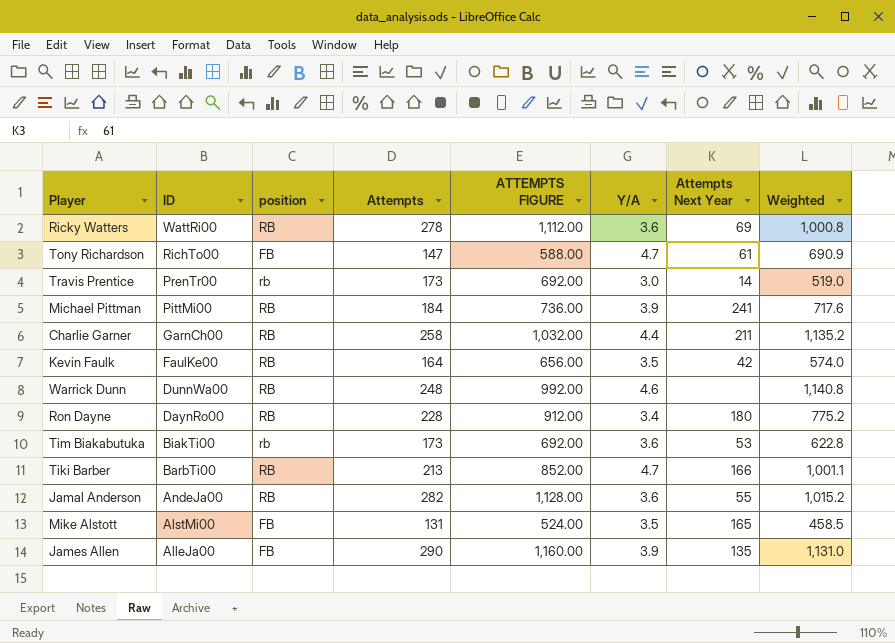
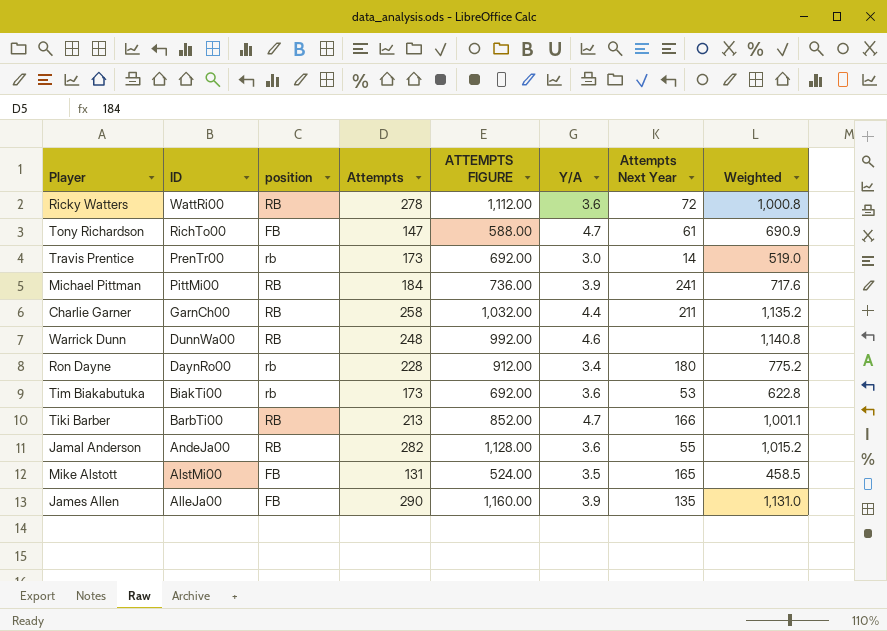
row Kevin Faulk: FaulKe00 | RB | 164 | 656.00 | 3.5 | 42 | 574.0 -> none
Ricky Watters | Attempts Next Year: 69 -> 72
Ron Dayne | position: RB -> rb

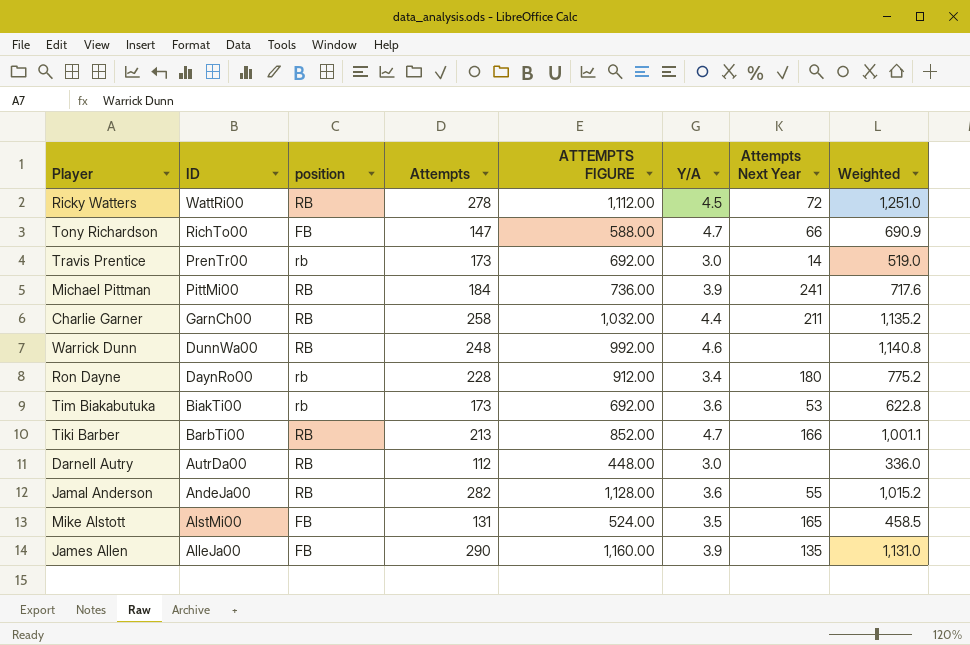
Ricky Watters | Y/A: 3.6 -> 4.5
Ricky Watters | Weighted: 1,000.8 -> 1,251.0
Tony Richardson | Attempts Next Year: 61 -> 66
row Darnell Autry: none -> AutrDa00 | RB | 112 | 448.00 | 3.0 | none | 336.0

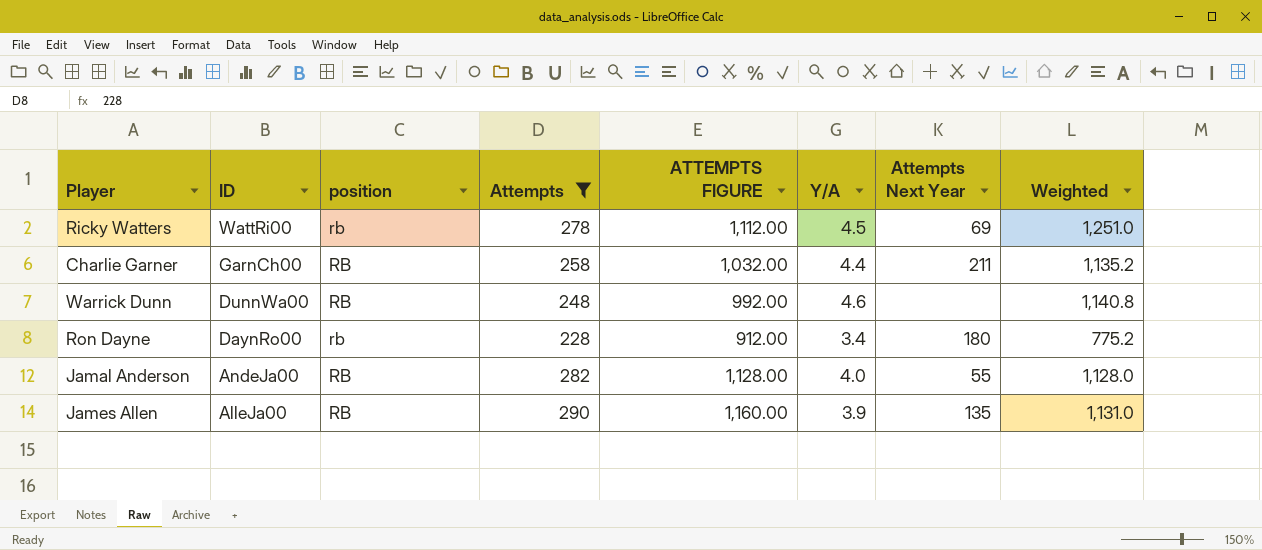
filter: none -> Attempts >= 228
Ricky Watters | position: RB -> rb
Ricky Watters | Attempts Next Year: 72 -> 69
Jamal Anderson | Y/A: 3.6 -> 4.0
Jamal Anderson | Weighted: 1,015.2 -> 1,128.0
James Allen | position: FB -> RB

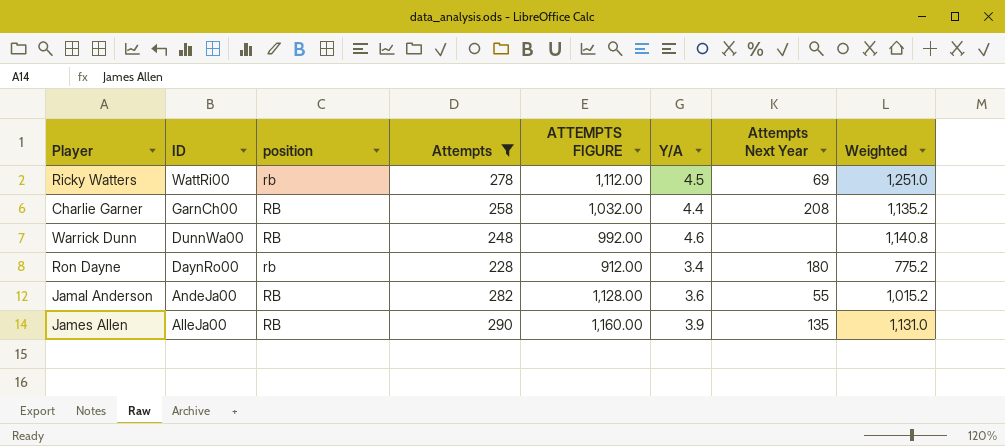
Charlie Garner | Attempts Next Year: 211 -> 208
Jamal Anderson | Y/A: 4.0 -> 3.6
Jamal Anderson | Weighted: 1,128.0 -> 1,015.2

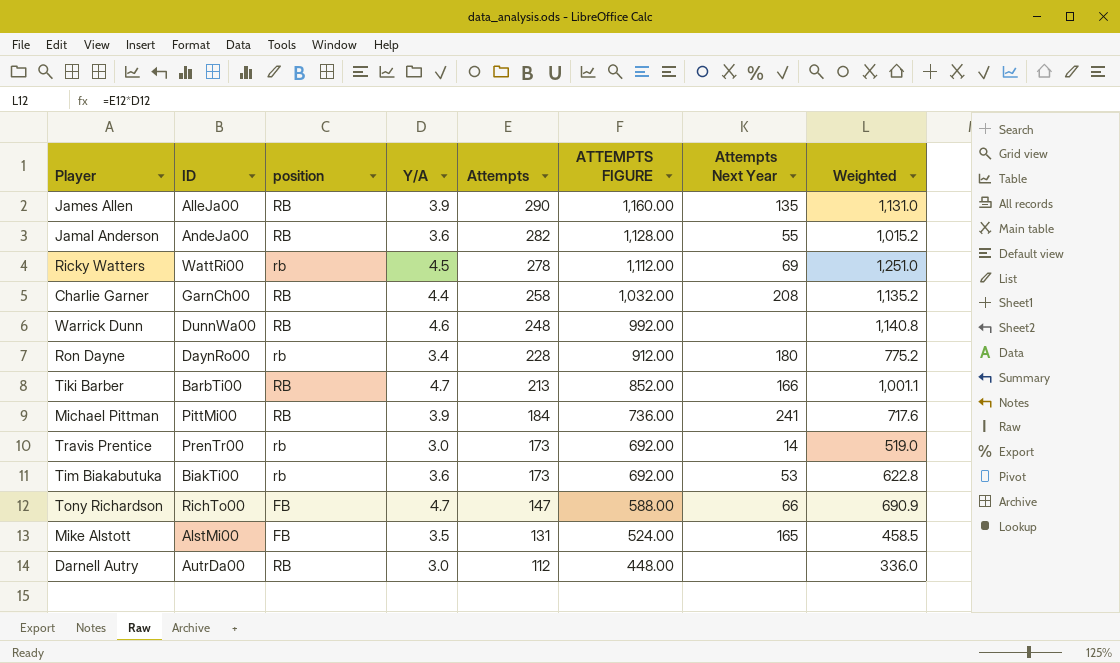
filter: Attempts >= 228 -> none
row order: ID descending -> Attempts descending
column Y/A | position: 6 -> 4

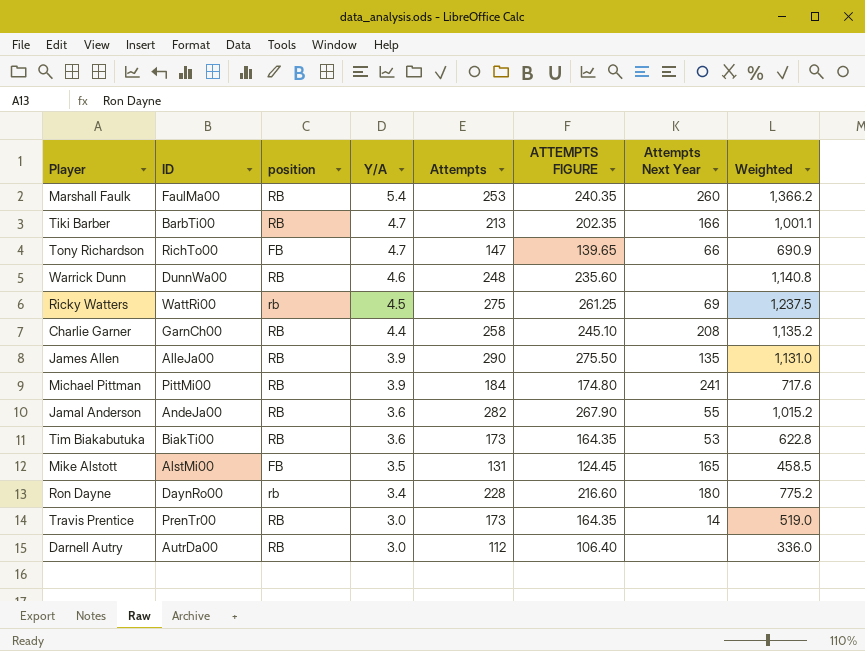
row order: Attempts descending -> Y/A descending
column ATTEMPTS FIGURE | formula: [Attempts] * 4 -> [Attempts] * 0.95
row Marshall Faulk: none -> FaulMa00 | RB | 5.4 | 253 | 240.35 | 260 | 1,366.2
Ricky Watters | Attempts: 278 -> 275
Ricky Watters | Weighted: 1,251.0 -> 1,237.5
Tim Biakabutuka | position: rb -> RB
Travis Prentice | position: rb -> RB

